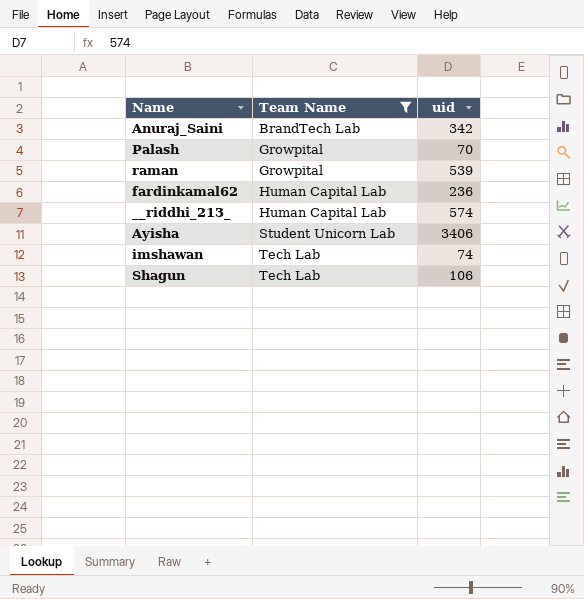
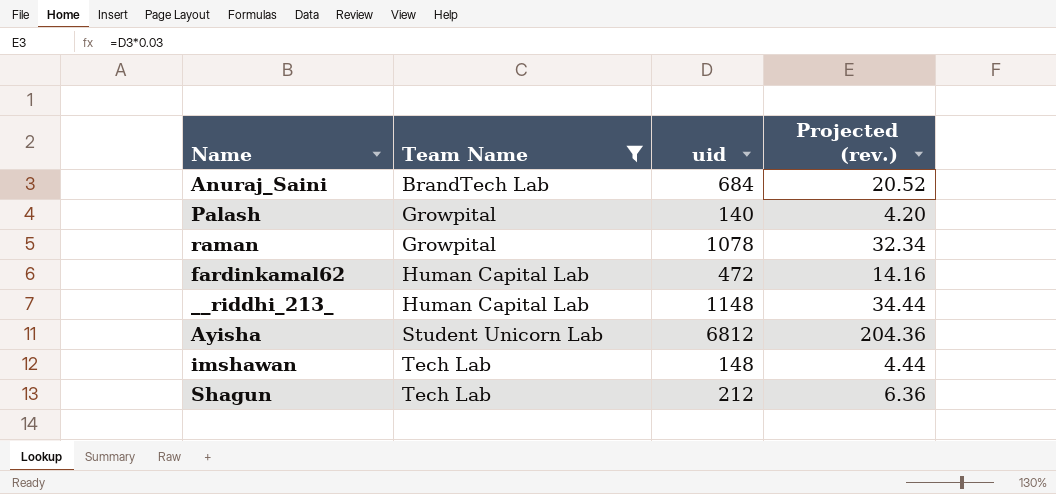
column Projected (rev.) | formula: none -> [uid] * 0.03
Anuraj_Saini | uid: 342 -> 684
Palash | uid: 70 -> 140
raman | uid: 539 -> 1078
fardinkamal62 | uid: 236 -> 472
__riddhi_213_ | uid: 574 -> 1148
Ayisha | uid: 3406 -> 6812
imshawan | uid: 74 -> 148
Shagun | uid: 106 -> 212

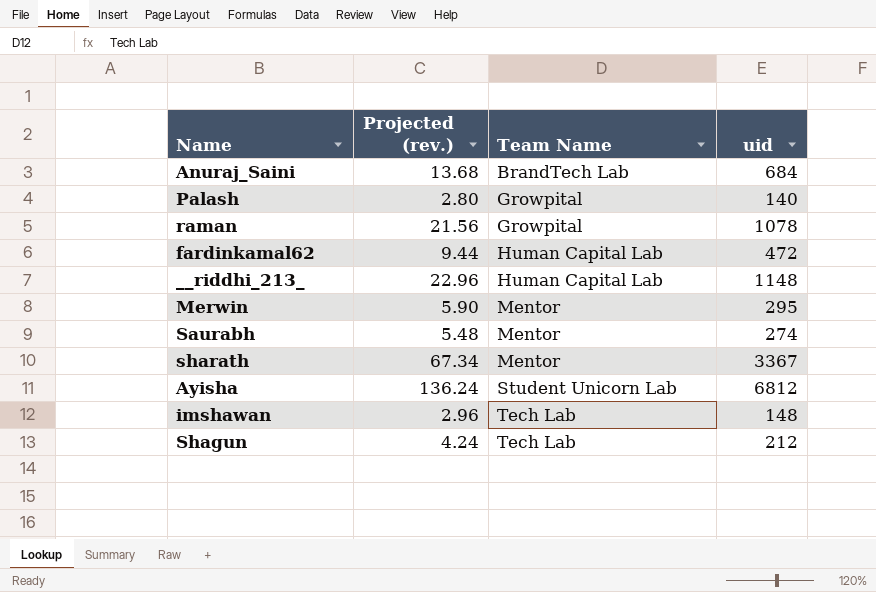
filter: Team Name != Mentor -> none
column Projected (rev.) | formula: [uid] * 0.03 -> [uid] * 0.02
column Projected (rev.) | position: 4 -> 2

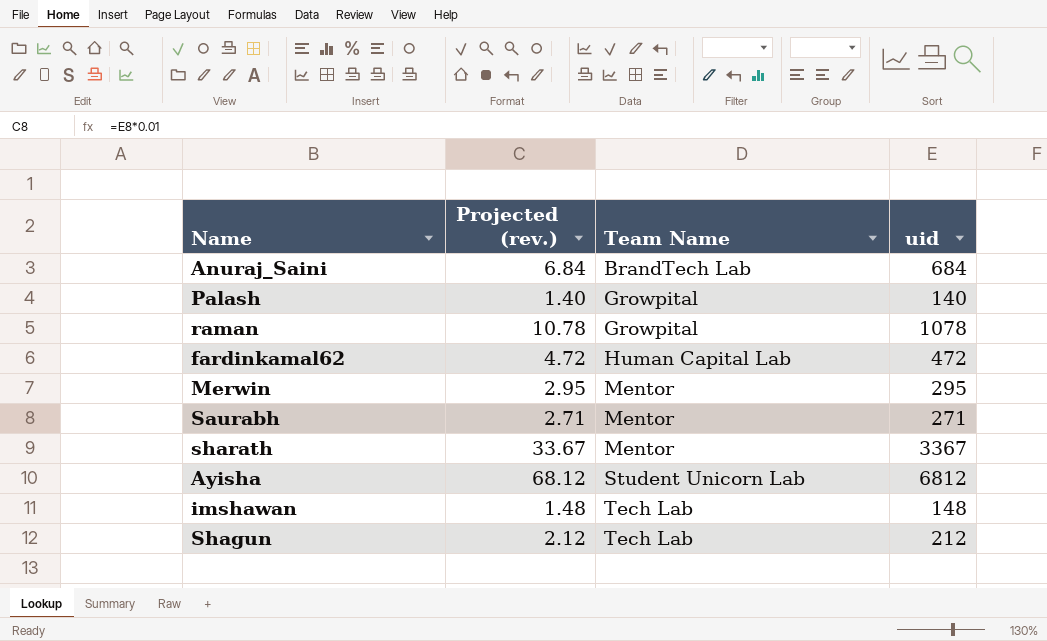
column Projected (rev.) | formula: [uid] * 0.02 -> [uid] * 0.01
row __riddhi_213_: 22.96 | Human Capital Lab | 1148 -> none
Saurabh | uid: 274 -> 271

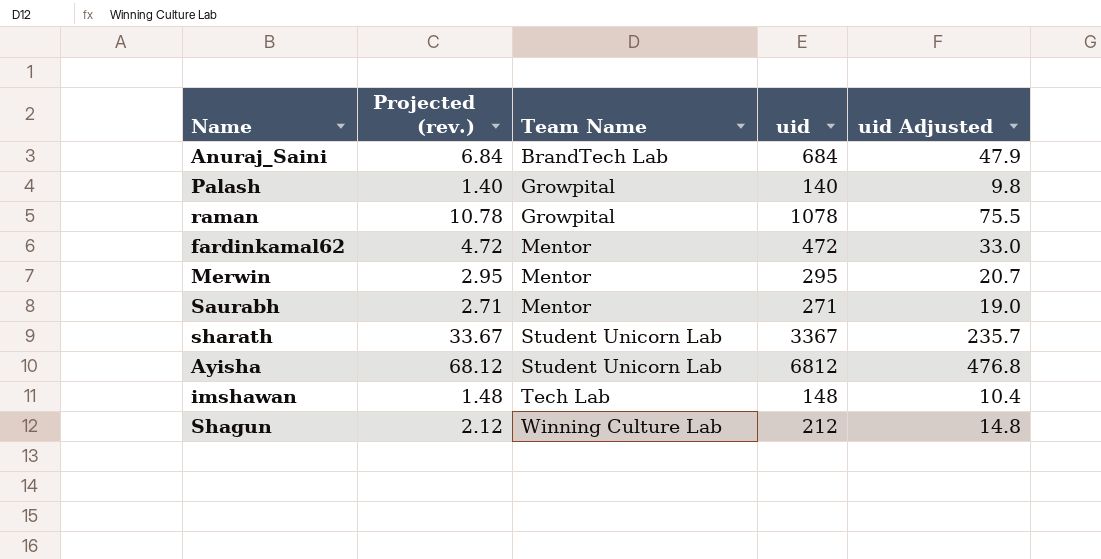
column uid Adjusted | formula: none -> [uid] * 0.07
fardinkamal62 | Team Name: Human Capital Lab -> Mentor
sharath | Team Name: Mentor -> Student Unicorn Lab
Shagun | Team Name: Tech Lab -> Winning Culture Lab

